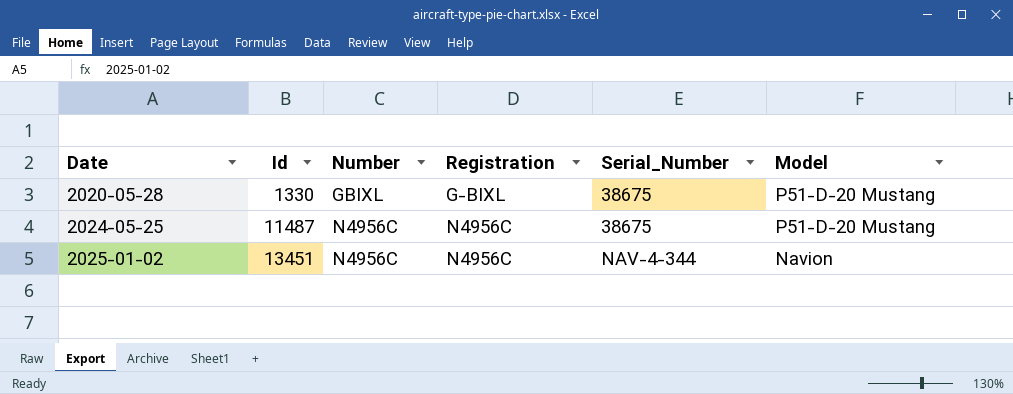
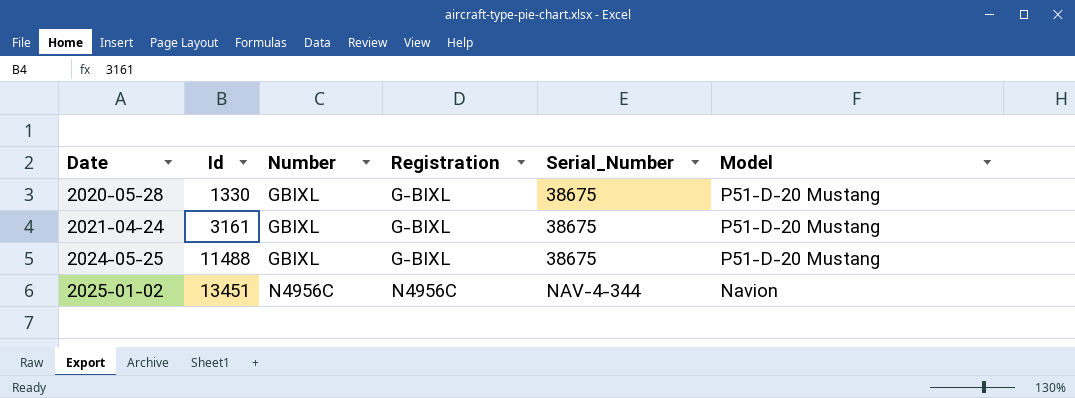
row 2021-04-24: none -> 3161 | GBIXL | G-BIXL | 38675 | P51-D-20 Mustang
2024-05-25 | Id: 11487 -> 11488
2024-05-25 | Number: N4956C -> GBIXL
2024-05-25 | Registration: N4956C -> G-BIXL

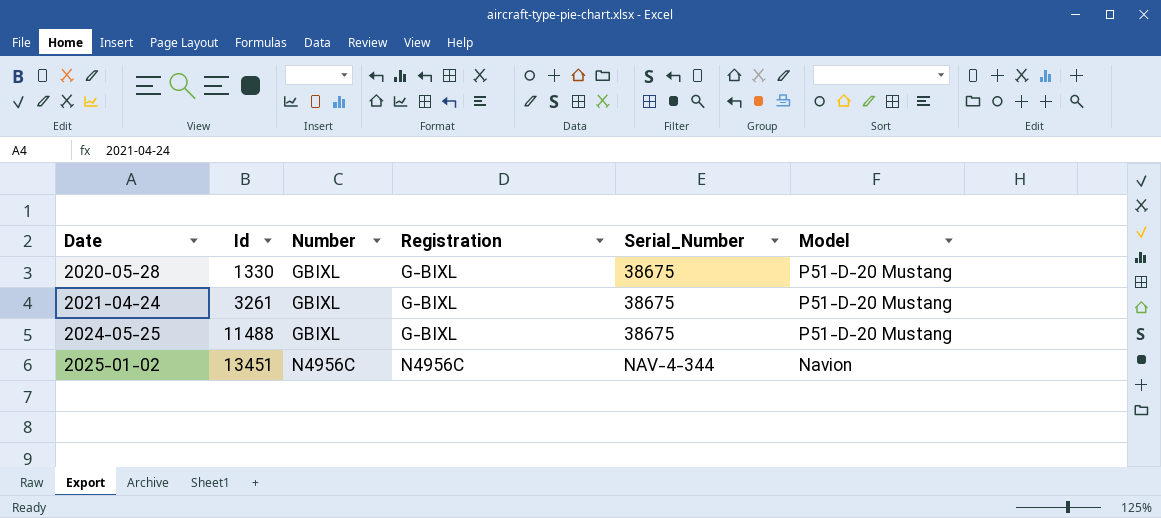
2021-04-24 | Id: 3161 -> 3261

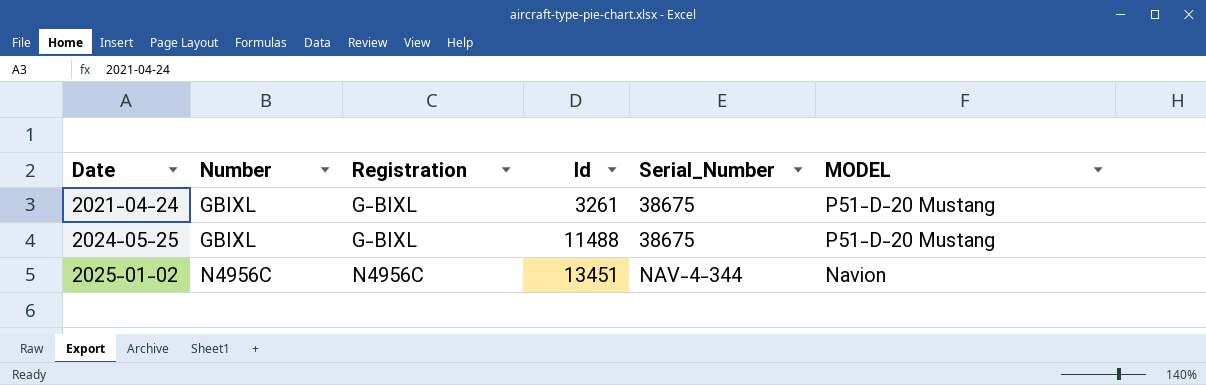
column Id | position: 2 -> 4
column name: Model -> MODEL
row 2020-05-28: 1330 | GBIXL | G-BIXL | 38675 | P51-D-20 Mustang -> none

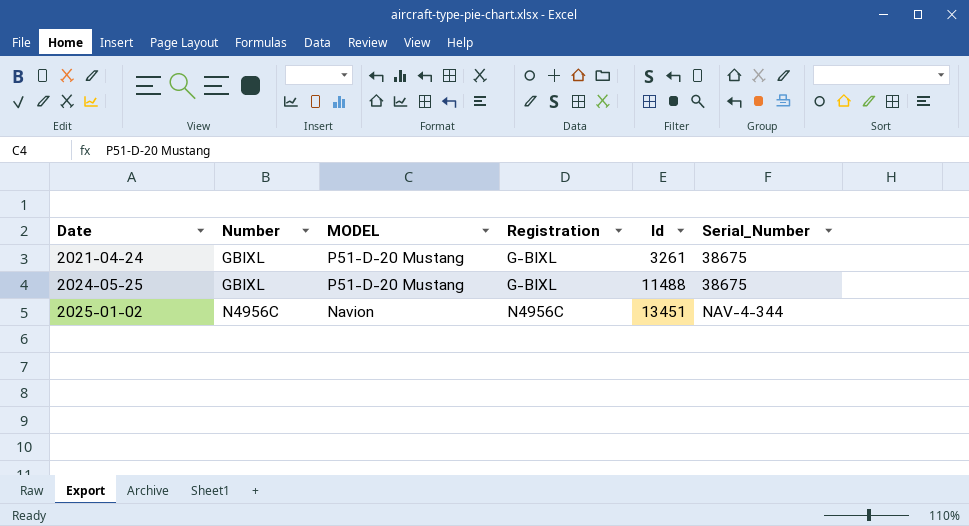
column MODEL | position: 6 -> 3

